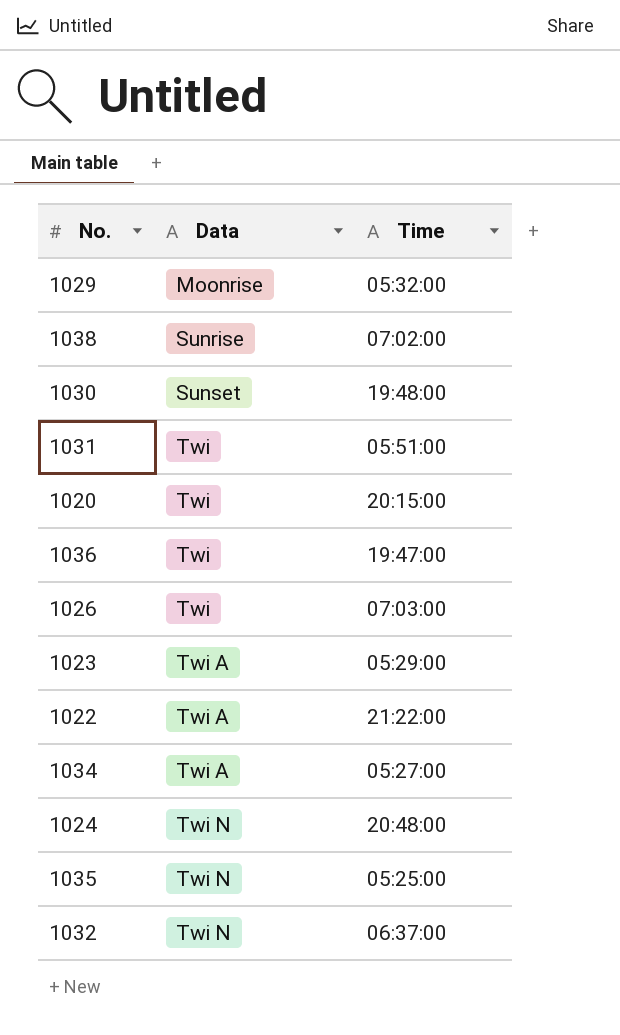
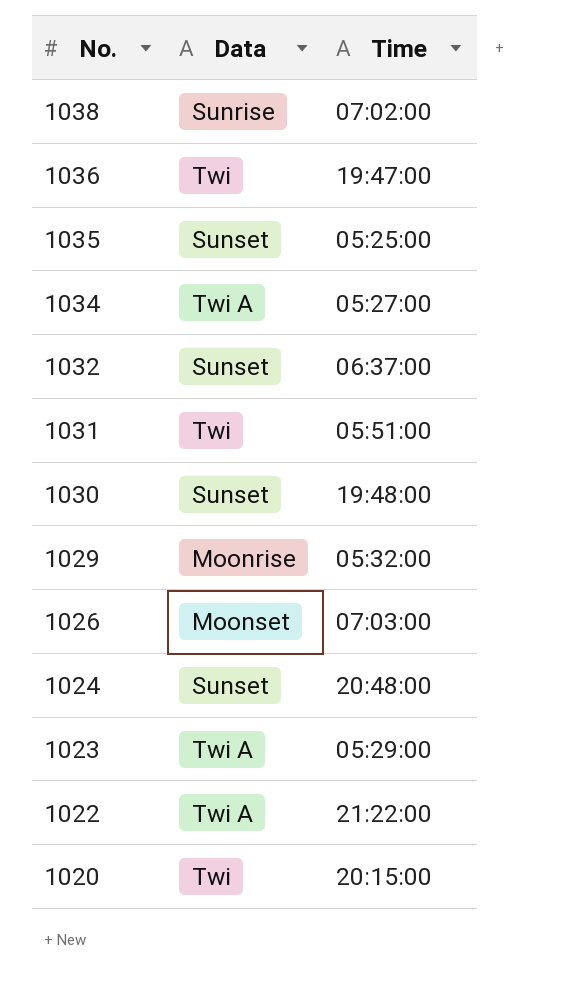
row order: Data ascending -> No. descending
1035 | Data: Twi N -> Sunset
1032 | Data: Twi N -> Sunset
1026 | Data: Twi -> Moonset
1024 | Data: Twi N -> Sunset

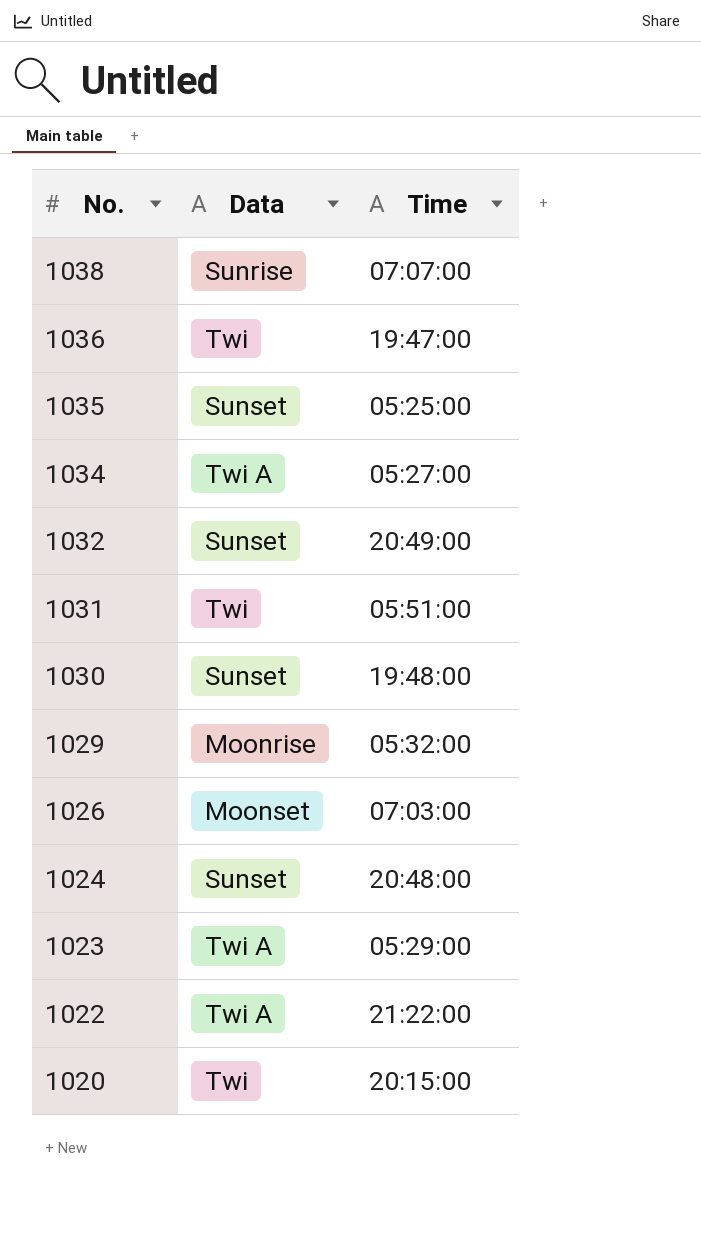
1038 | Time: 07:02:00 -> 07:07:00
1032 | Time: 06:37:00 -> 20:49:00

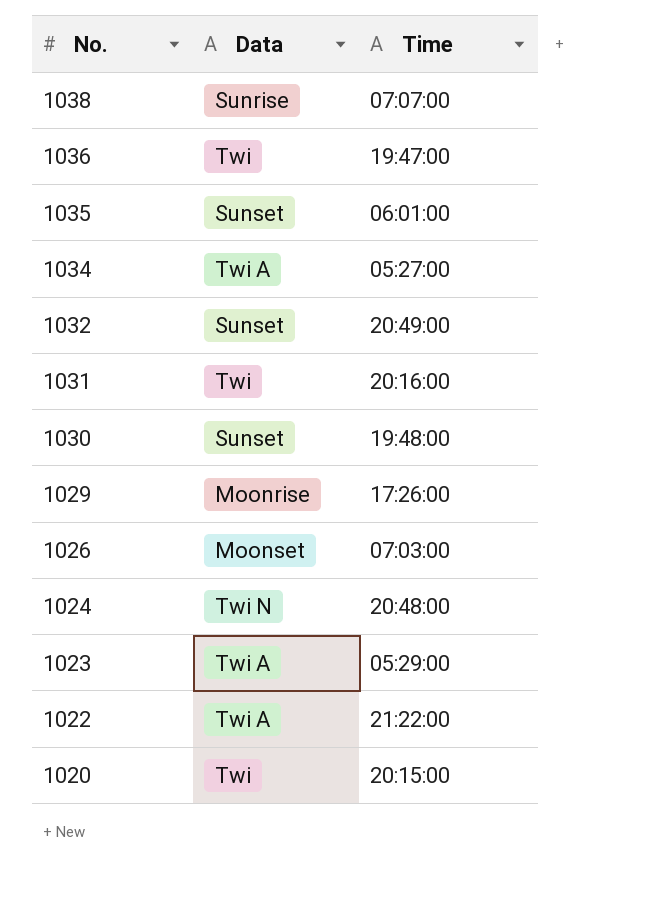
1035 | Time: 05:25:00 -> 06:01:00
1031 | Time: 05:51:00 -> 20:16:00
1029 | Time: 05:32:00 -> 17:26:00
1024 | Data: Sunset -> Twi N

